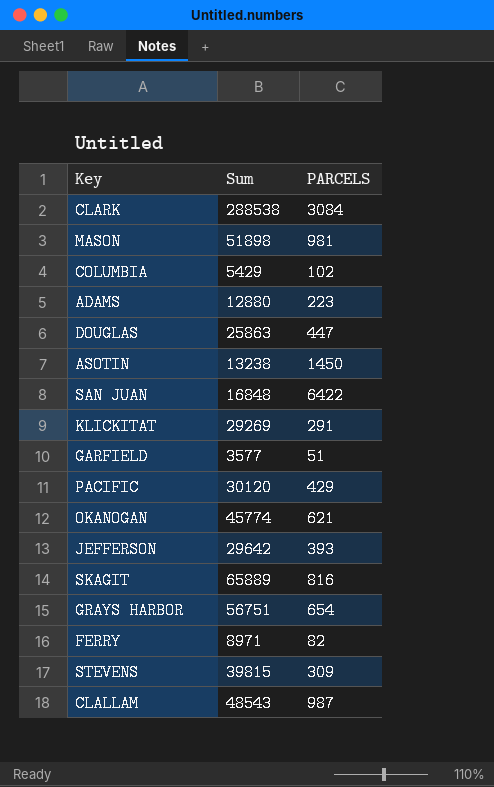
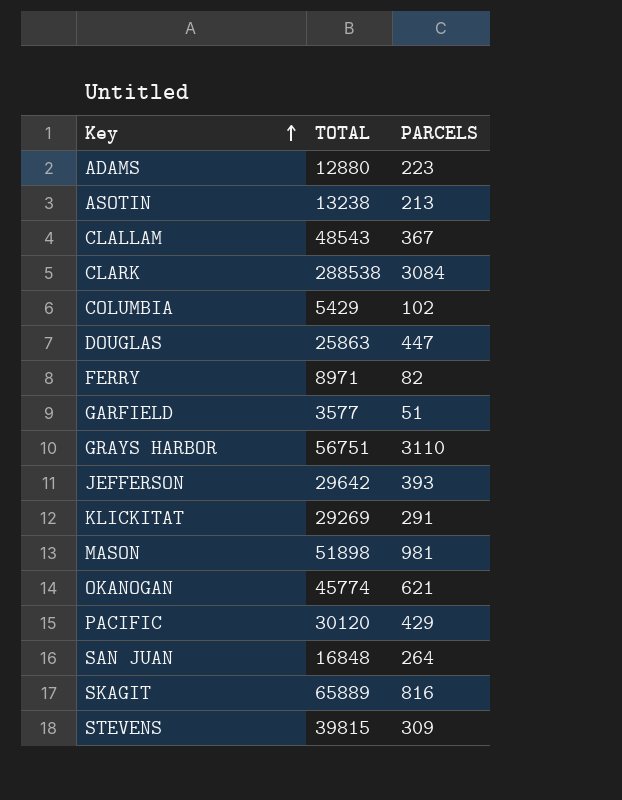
row order: none -> Key ascending
column name: Sum -> TOTAL
ASOTIN | PARCELS: 1450 -> 213
CLALLAM | PARCELS: 987 -> 367
GRAYS HARBOR | PARCELS: 654 -> 3110
SAN JUAN | PARCELS: 6422 -> 264

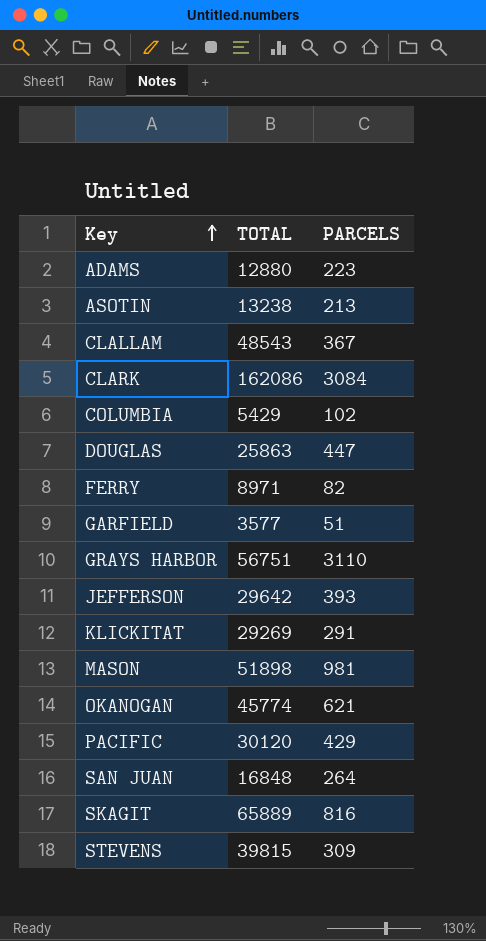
CLARK | TOTAL: 288538 -> 162086

